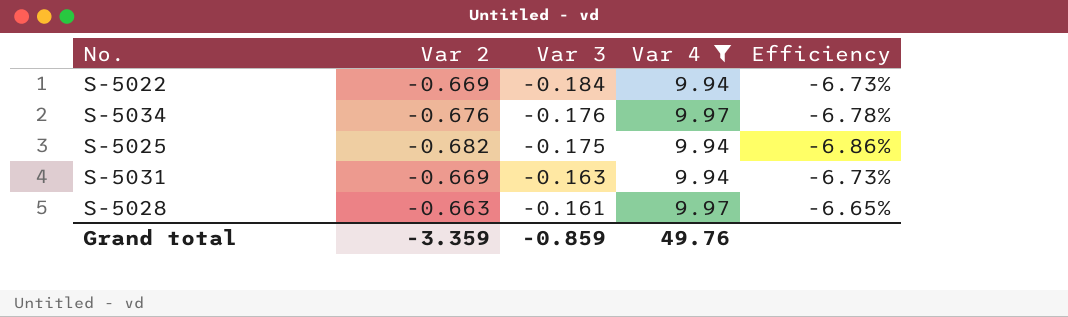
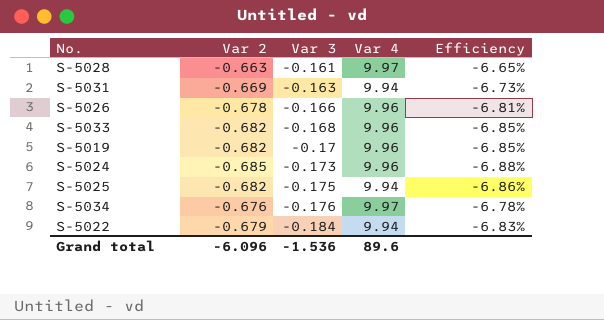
filter: Var 4 != 9.96 -> none
row order: Var 3 ascending -> Var 3 descending
S-5022 | Var 2: -0.669 -> -0.679
S-5022 | Efficiency: -6.73% -> -6.83%
Grand total | Var 2: -3.359 -> -6.096
Grand total | Var 3: -0.859 -> -1.536
Grand total | Var 4: 49.76 -> 89.6

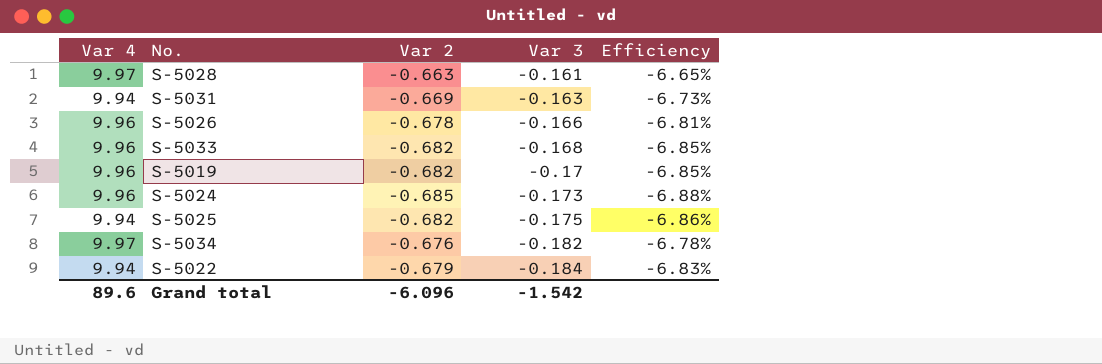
column Var 4 | position: 4 -> 1
S-5034 | Var 3: -0.176 -> -0.182
Grand total | Var 3: -1.536 -> -1.542

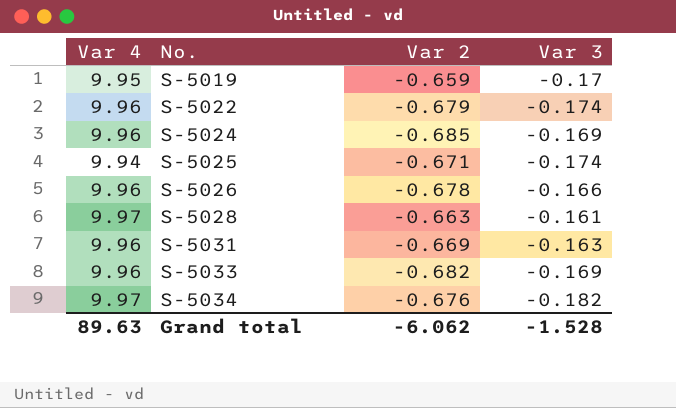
row order: Var 3 descending -> No. ascending
column Efficiency | formula: [Var 2] / [Var 4] -> none
S-5019 | Var 4: 9.96 -> 9.95
S-5019 | Var 2: -0.682 -> -0.659
S-5022 | Var 4: 9.94 -> 9.96
S-5022 | Var 3: -0.184 -> -0.174
S-5024 | Var 3: -0.173 -> -0.169
S-5025 | Var 2: -0.682 -> -0.671
S-5025 | Var 3: -0.175 -> -0.174
S-5031 | Var 4: 9.94 -> 9.96
S-5033 | Var 3: -0.168 -> -0.169
Grand total | Var 4: 89.6 -> 89.63
Grand total | Var 2: -6.096 -> -6.062
Grand total | Var 3: -1.542 -> -1.528

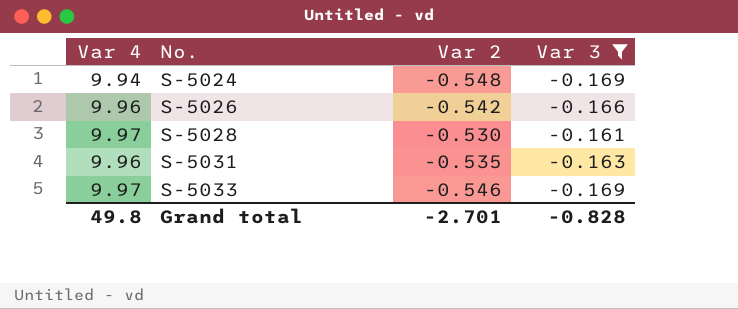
filter: none -> Var 3 >= -0.169
S-5024 | Var 4: 9.96 -> 9.94
S-5024 | Var 2: -0.685 -> -0.548
S-5026 | Var 2: -0.678 -> -0.542
S-5028 | Var 2: -0.663 -> -0.530
S-5031 | Var 2: -0.669 -> -0.535
S-5033 | Var 4: 9.96 -> 9.97
S-5033 | Var 2: -0.682 -> -0.546
Grand total | Var 4: 89.63 -> 49.8
Grand total | Var 2: -6.062 -> -2.701
Grand total | Var 3: -1.528 -> -0.828

